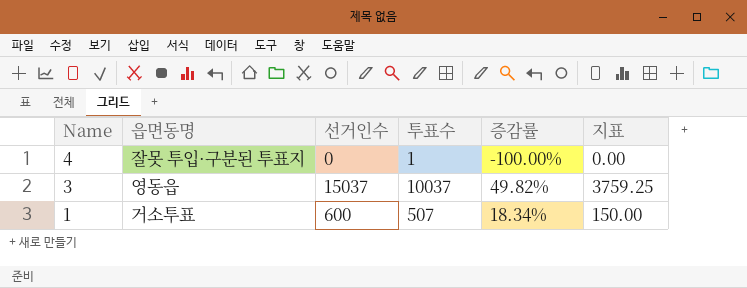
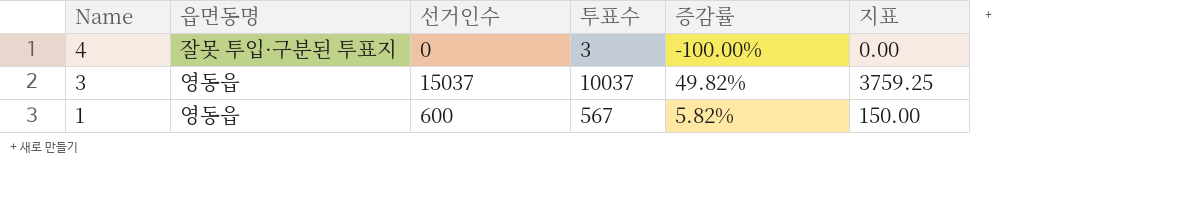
4 | 투표수: 1 -> 3
1 | 읍면동명: 거소투표 -> 영동읍
1 | 투표수: 507 -> 567
1 | 증감률: 18.34% -> 5.82%

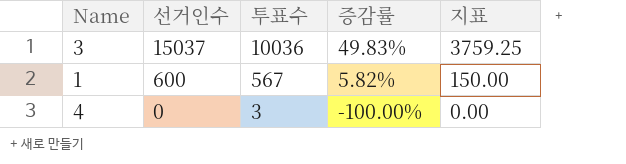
row order: Name descending -> 선거인수 descending
column 읍면동명 | position: 2 -> none
3 | 투표수: 10037 -> 10036
3 | 증감률: 49.82% -> 49.83%

